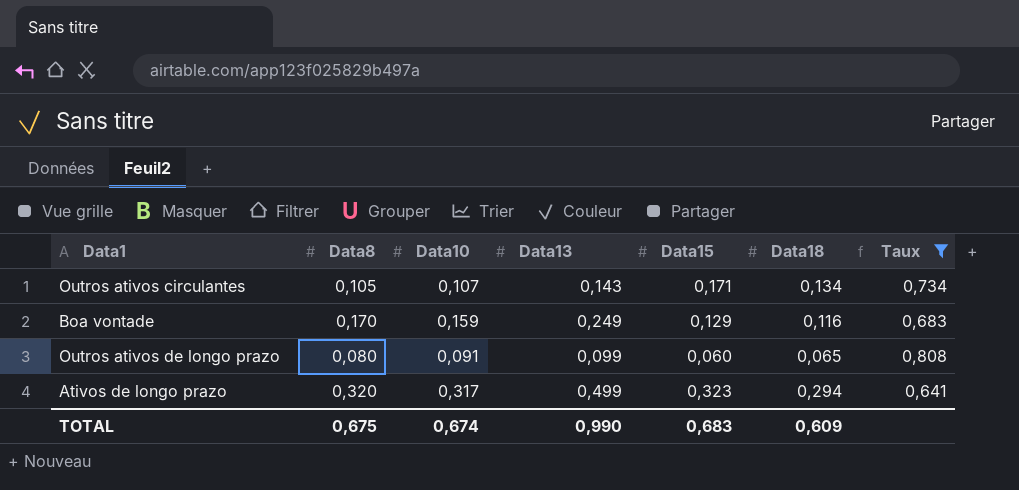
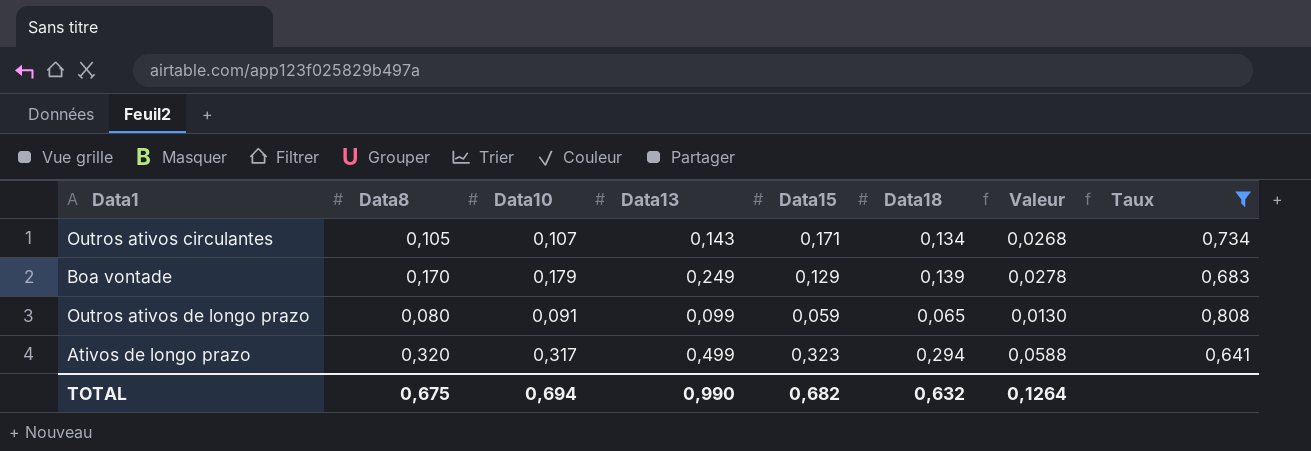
column Valeur | formula: none -> [Data18] * 0,2
Boa vontade | Data10: 0,159 -> 0,179
Boa vontade | Data18: 0,116 -> 0,139
Outros ativos de longo prazo | Data15: 0,060 -> 0,059
TOTAL | Data10: 0,674 -> 0,694
TOTAL | Data15: 0,683 -> 0,682
TOTAL | Data18: 0,609 -> 0,632

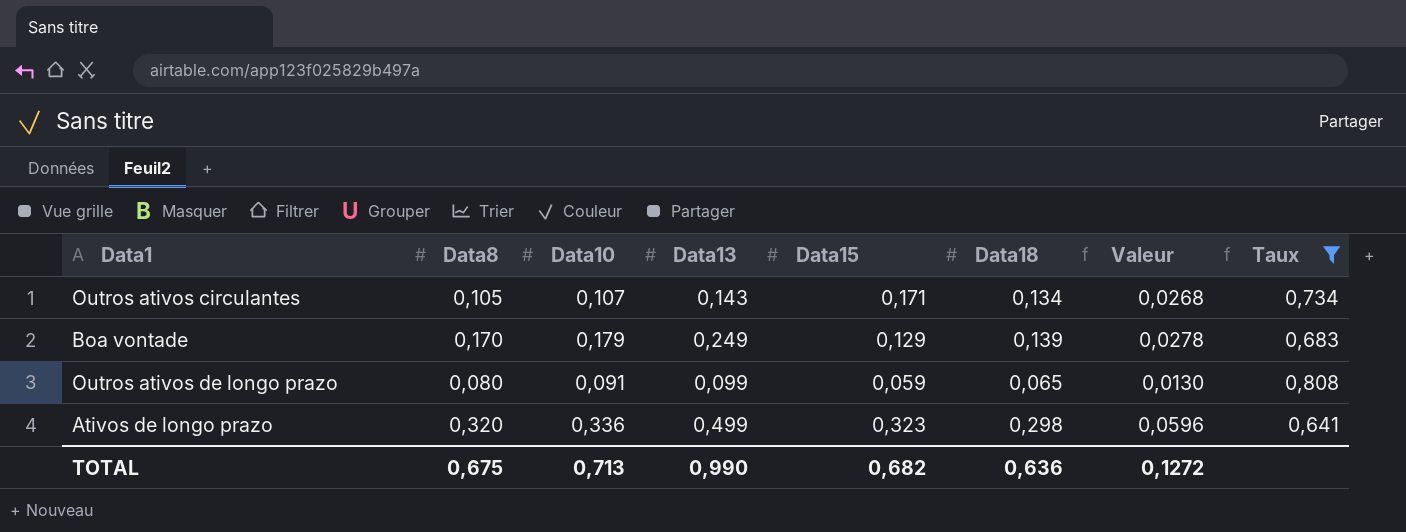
Ativos de longo prazo | Data10: 0,317 -> 0,336
Ativos de longo prazo | Data18: 0,294 -> 0,298
Ativos de longo prazo | Valeur: 0,0588 -> 0,0596
TOTAL | Data10: 0,694 -> 0,713
TOTAL | Data18: 0,632 -> 0,636
TOTAL | Valeur: 0,1264 -> 0,1272

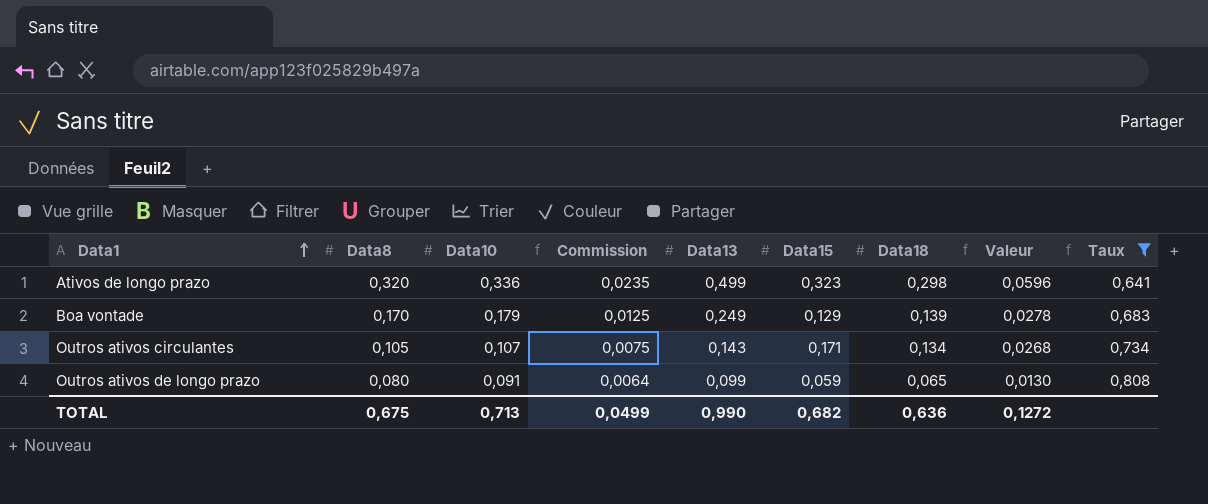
row order: none -> Data1 ascending
column Commission | formula: none -> [Data10] * 0,07

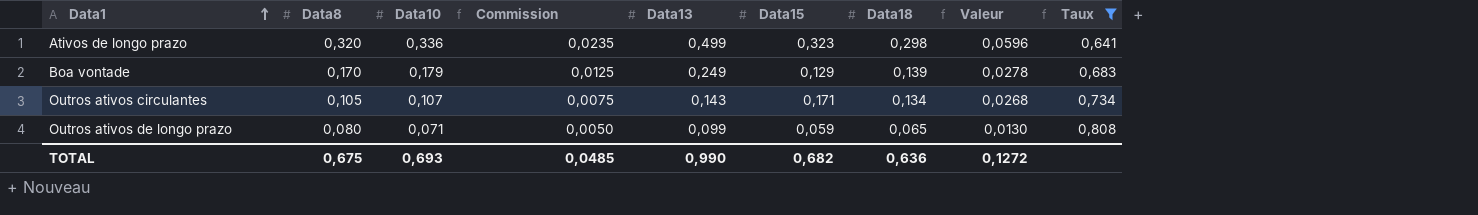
Outros ativos de longo prazo | Data10: 0,091 -> 0,071
Outros ativos de longo prazo | Commission: 0,0064 -> 0,0050
TOTAL | Data10: 0,713 -> 0,693
TOTAL | Commission: 0,0499 -> 0,0485

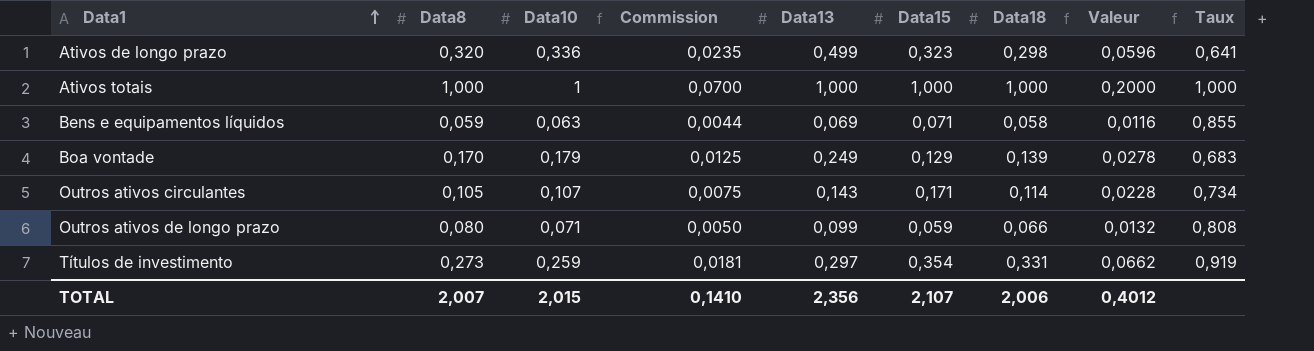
filter: Taux <= 0,808 -> none
Outros ativos circulantes | Data18: 0,134 -> 0,114
Outros ativos circulantes | Valeur: 0,0268 -> 0,0228
Outros ativos de longo prazo | Data18: 0,065 -> 0,066
Outros ativos de longo prazo | Valeur: 0,0130 -> 0,0132
TOTAL | Data8: 0,675 -> 2,007
TOTAL | Data10: 0,693 -> 2,015
TOTAL | Commission: 0,0485 -> 0,1410
TOTAL | Data13: 0,990 -> 2,356
TOTAL | Data15: 0,682 -> 2,107
TOTAL | Data18: 0,636 -> 2,006
TOTAL | Valeur: 0,1272 -> 0,4012

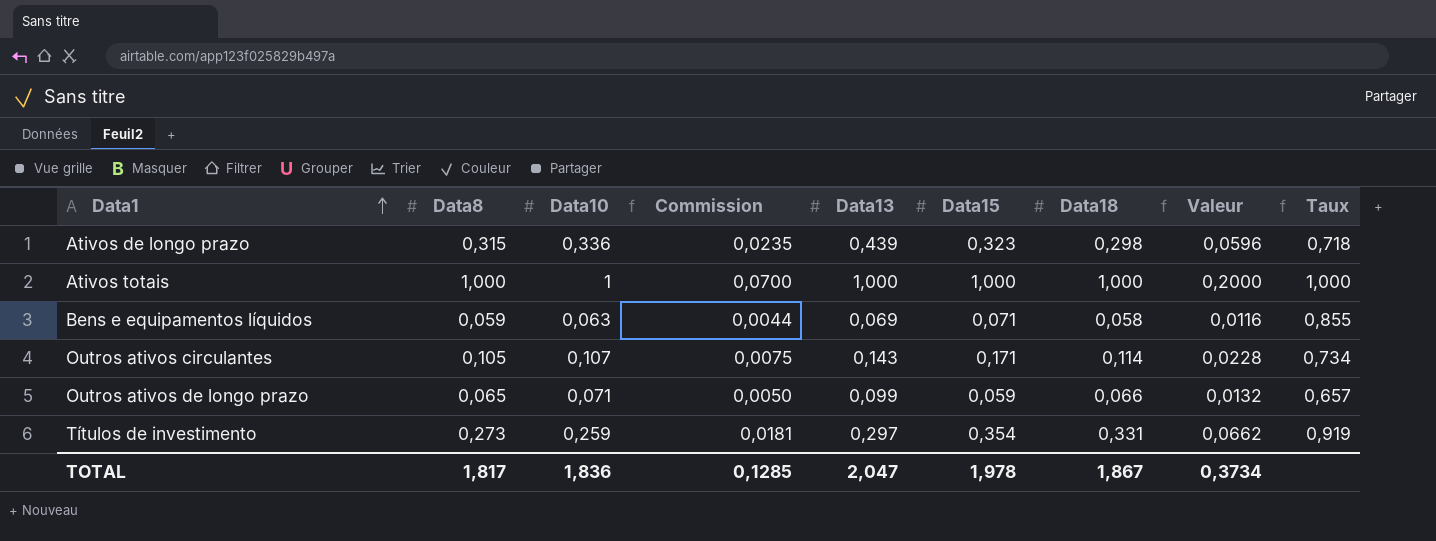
row Boa vontade: 0,170 | 0,179 | 0,0125 | 0,249 | 0,129 | 0,139 | 0,0278 | 0,683 -> none
Ativos de longo prazo | Data8: 0,320 -> 0,315
Ativos de longo prazo | Data13: 0,499 -> 0,439
Ativos de longo prazo | Taux: 0,641 -> 0,718
Outros ativos de longo prazo | Data8: 0,080 -> 0,065
Outros ativos de longo prazo | Taux: 0,808 -> 0,657
TOTAL | Data8: 2,007 -> 1,817
TOTAL | Data10: 2,015 -> 1,836
TOTAL | Commission: 0,1410 -> 0,1285
TOTAL | Data13: 2,356 -> 2,047
TOTAL | Data15: 2,107 -> 1,978
TOTAL | Data18: 2,006 -> 1,867
TOTAL | Valeur: 0,4012 -> 0,3734

